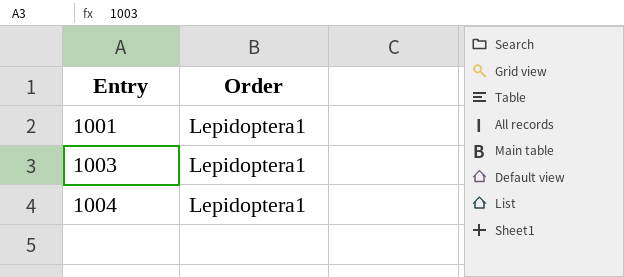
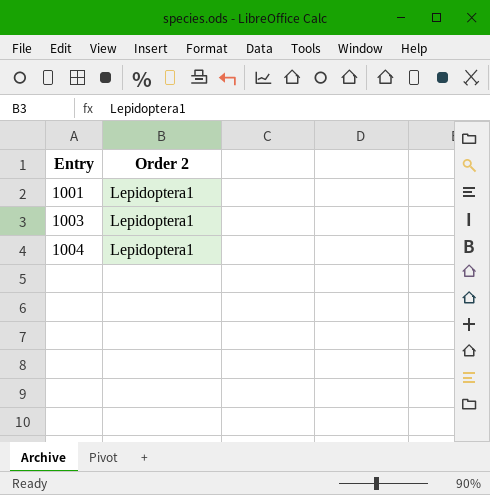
column name: Order -> Order 2

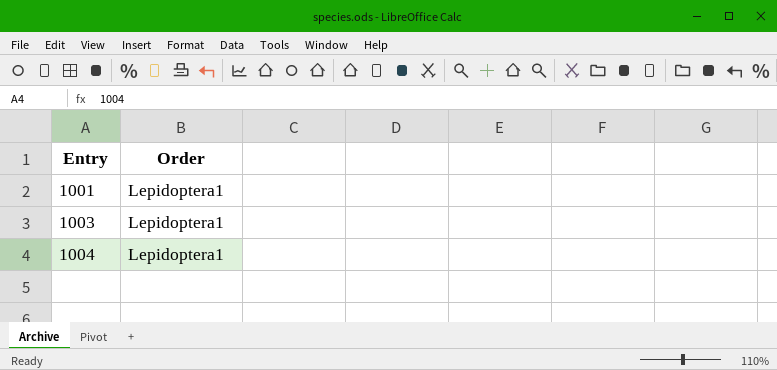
column name: Order 2 -> Order

